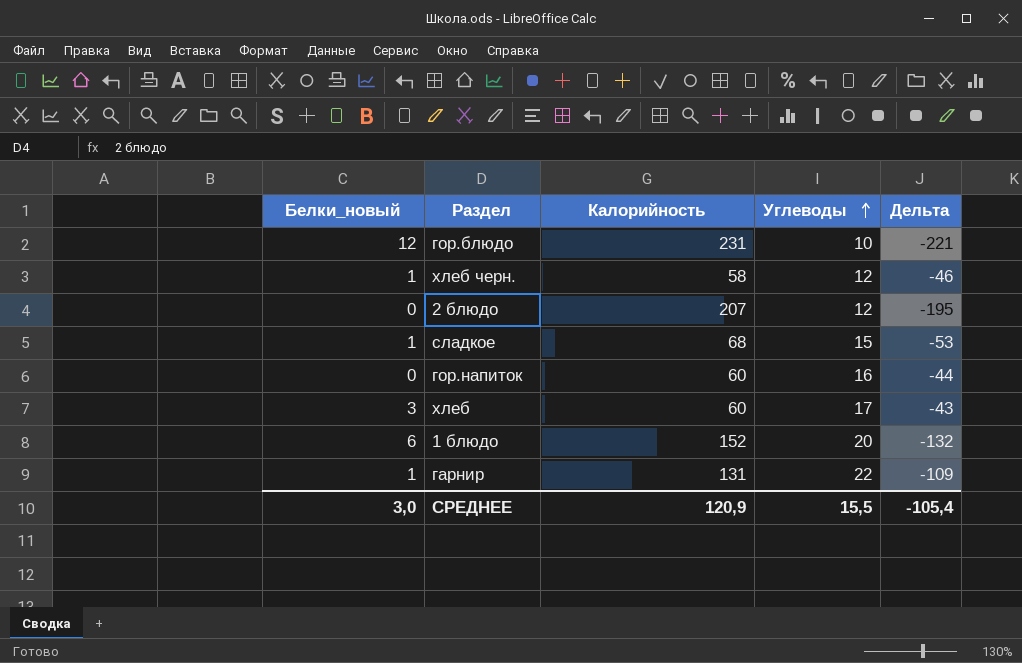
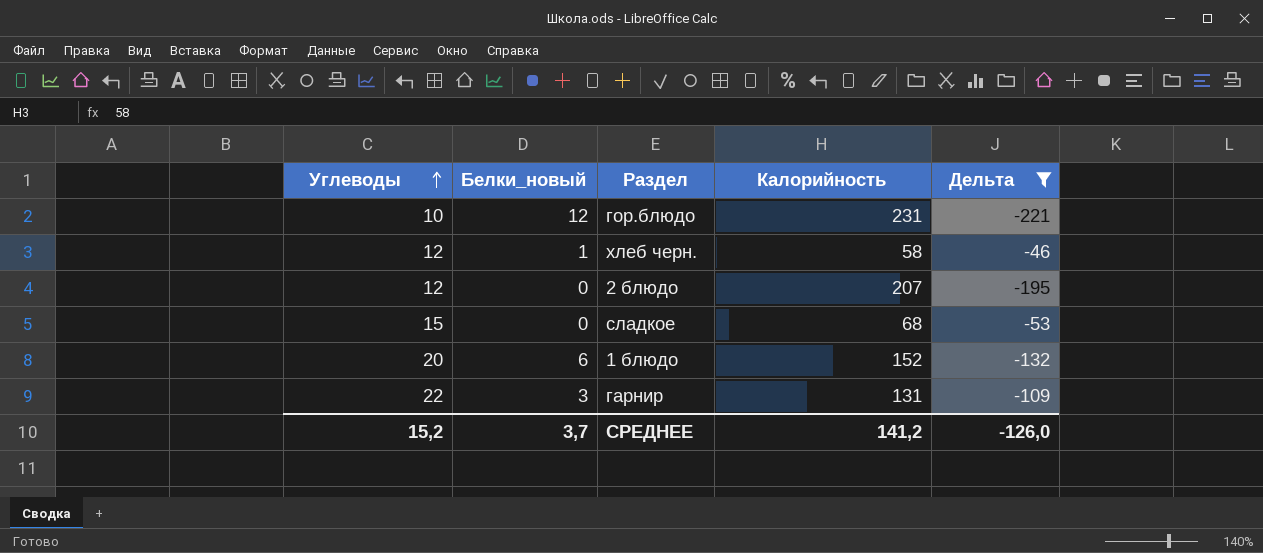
filter: none -> Дельта <= -46
column Углеводы | position: 4 -> 1
сладкое | Белки_новый: 1 -> 0
гарнир | Белки_новый: 1 -> 3
СРЕДНЕЕ | Углеводы: 15,5 -> 15,2
СРЕДНЕЕ | Белки_новый: 3,0 -> 3,7
СРЕДНЕЕ | Калорийность: 120,9 -> 141,2
СРЕДНЕЕ | Дельта: -105,4 -> -126,0

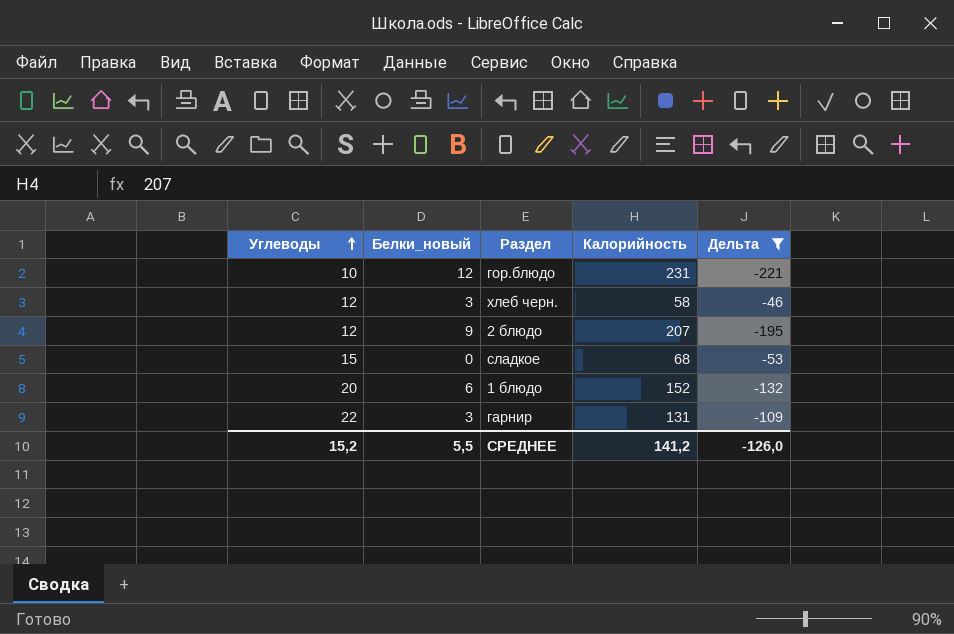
хлеб черн. | Белки_новый: 1 -> 3
2 блюдо | Белки_новый: 0 -> 9
СРЕДНЕЕ | Белки_новый: 3,7 -> 5,5

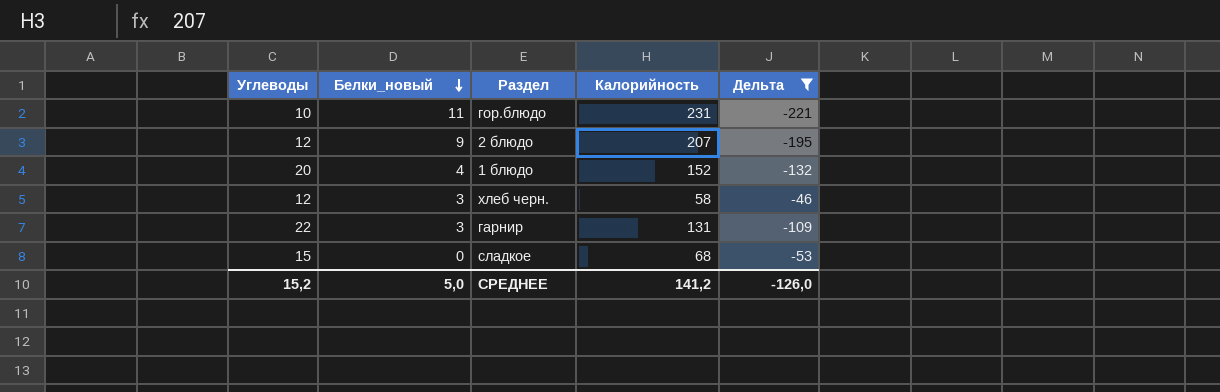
row order: Углеводы ascending -> Белки_новый descending
гор.блюдо | Белки_новый: 12 -> 11
1 блюдо | Белки_новый: 6 -> 4
СРЕДНЕЕ | Белки_новый: 5,5 -> 5,0

